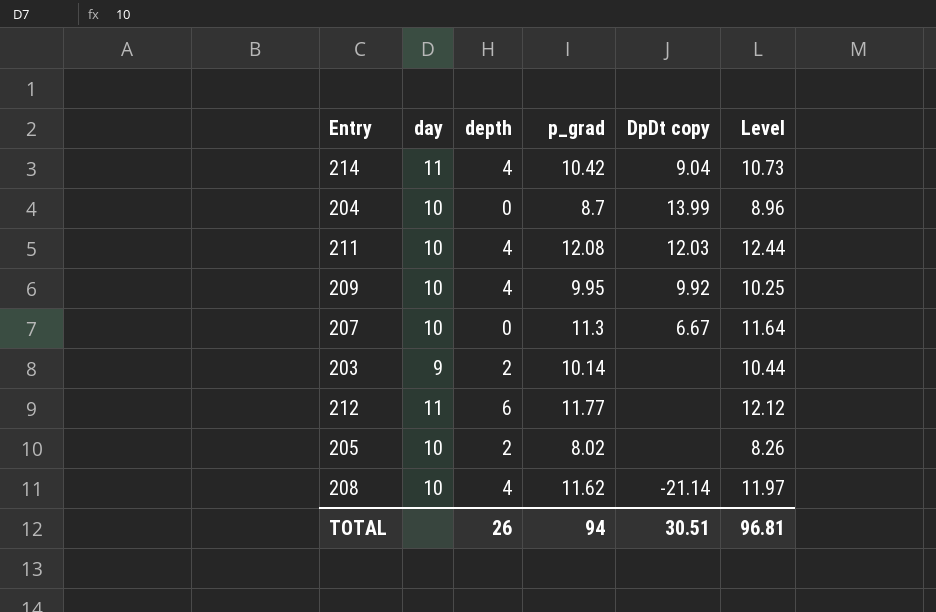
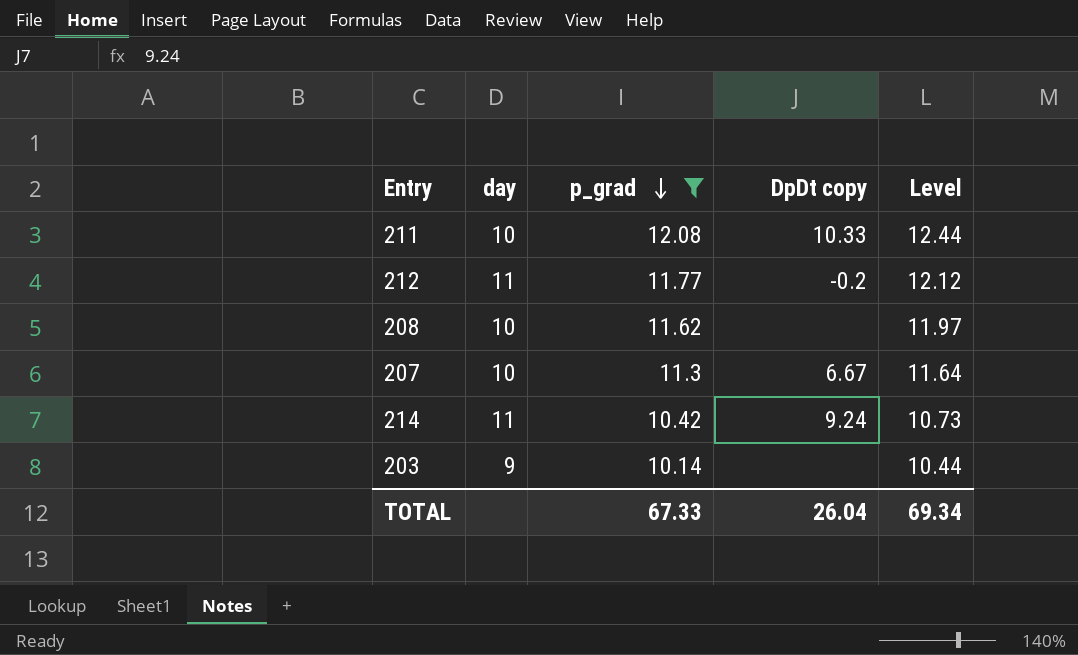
filter: none -> p_grad >= 10.14
row order: none -> p_grad descending
column depth | position: 3 -> none
211 | DpDt copy: 12.03 -> 10.33
212 | DpDt copy: none -> -0.2
208 | DpDt copy: -21.14 -> none
214 | DpDt copy: 9.04 -> 9.24
TOTAL | p_grad: 94 -> 67.33
TOTAL | DpDt copy: 30.51 -> 26.04
TOTAL | Level: 96.81 -> 69.34

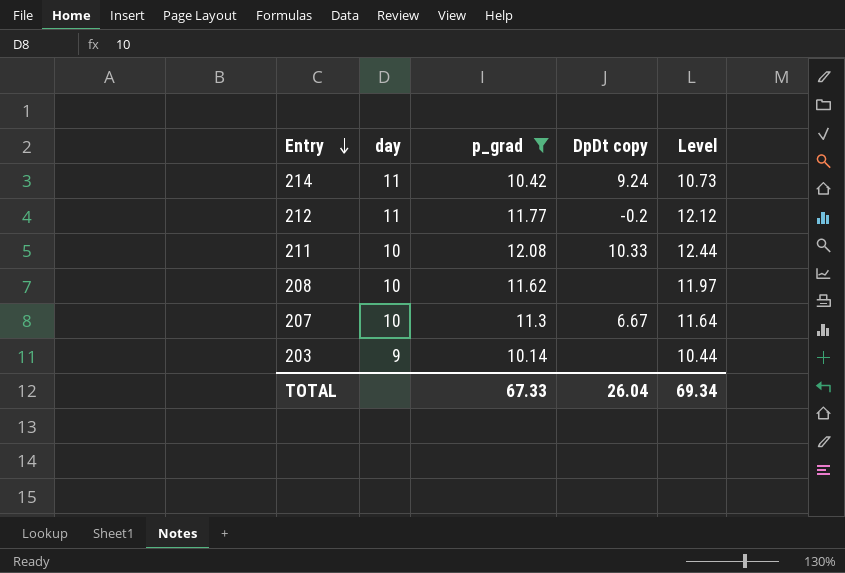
row order: p_grad descending -> Entry descending

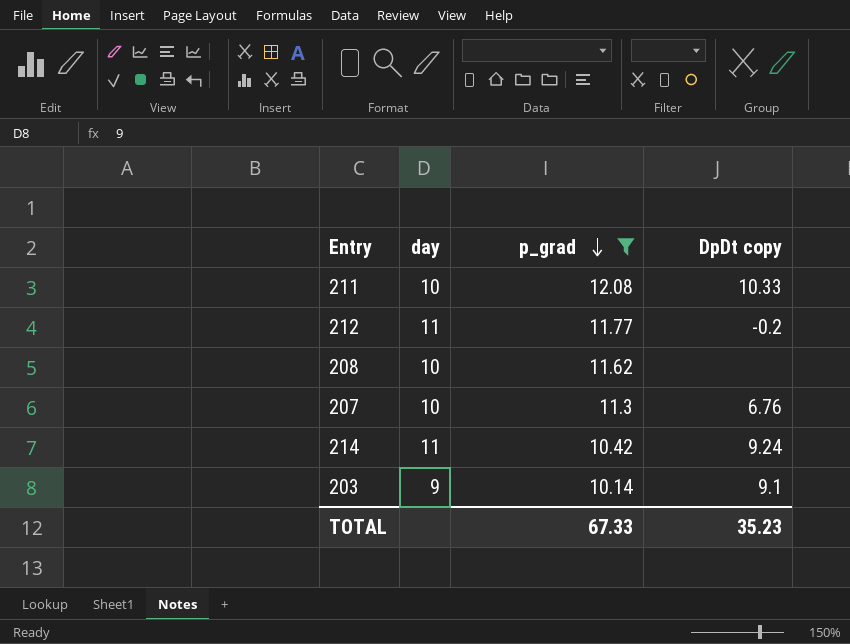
row order: Entry descending -> p_grad descending
column Level | formula: [p_grad] * 1.03 -> none
207 | DpDt copy: 6.67 -> 6.76
203 | DpDt copy: none -> 9.1
TOTAL | DpDt copy: 26.04 -> 35.23

